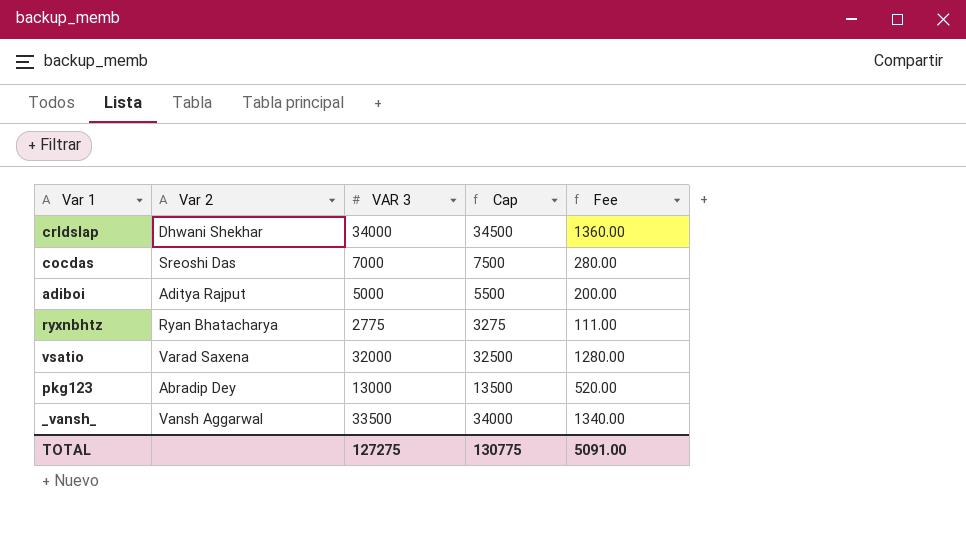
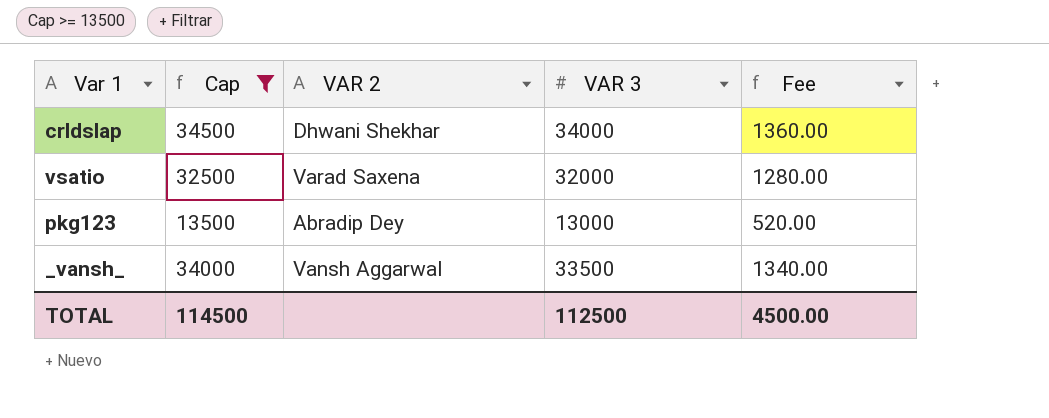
filter: none -> Cap >= 13500
column Cap | position: 4 -> 2
column name: Var 2 -> VAR 2
TOTAL | Cap: 130775 -> 114500
TOTAL | VAR 3: 127275 -> 112500
TOTAL | Fee: 5091.00 -> 4500.00

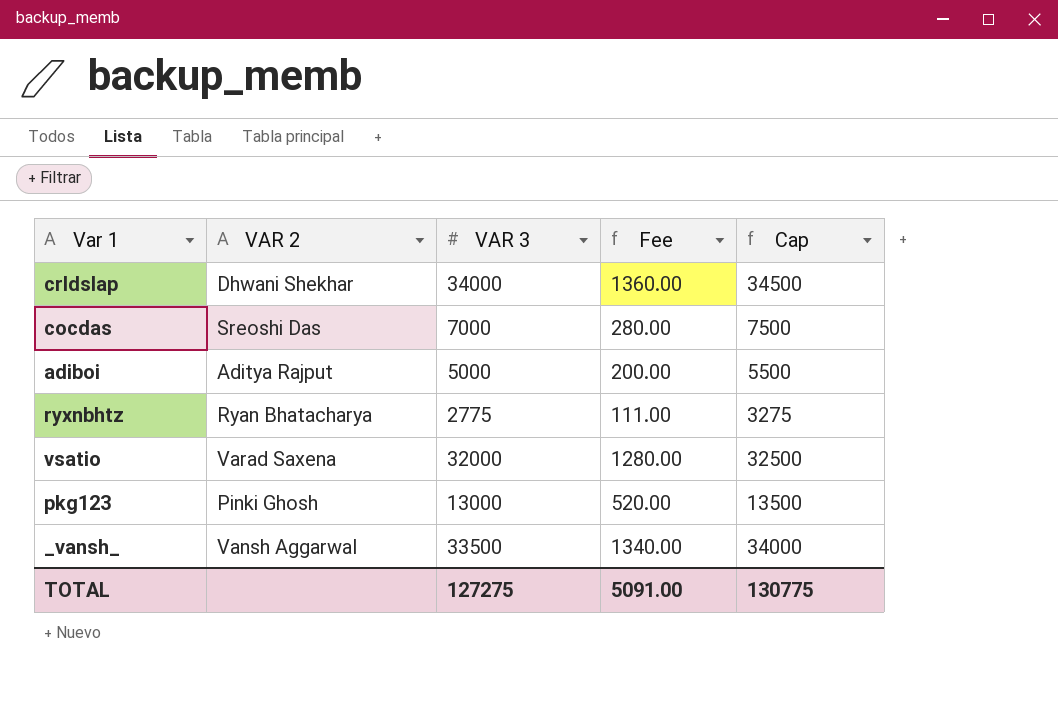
filter: Cap >= 13500 -> none
column Cap | position: 2 -> 5
pkg123 | VAR 2: Abradip Dey -> Pinki Ghosh
TOTAL | VAR 3: 112500 -> 127275
TOTAL | Fee: 4500.00 -> 5091.00
TOTAL | Cap: 114500 -> 130775

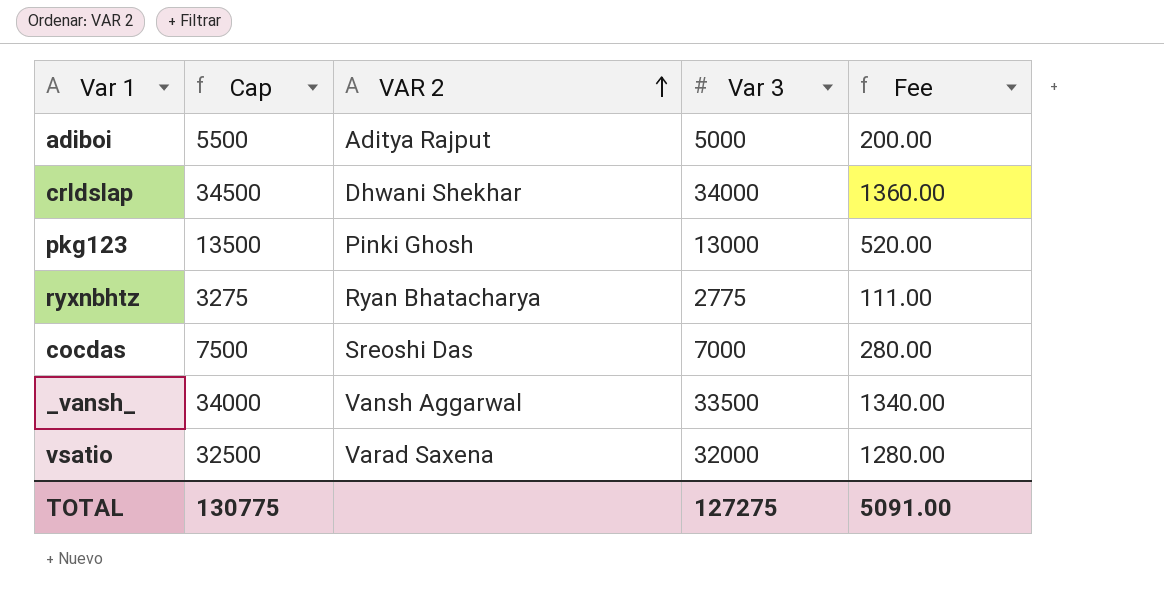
row order: none -> VAR 2 ascending
column Cap | position: 5 -> 2
column name: VAR 3 -> Var 3

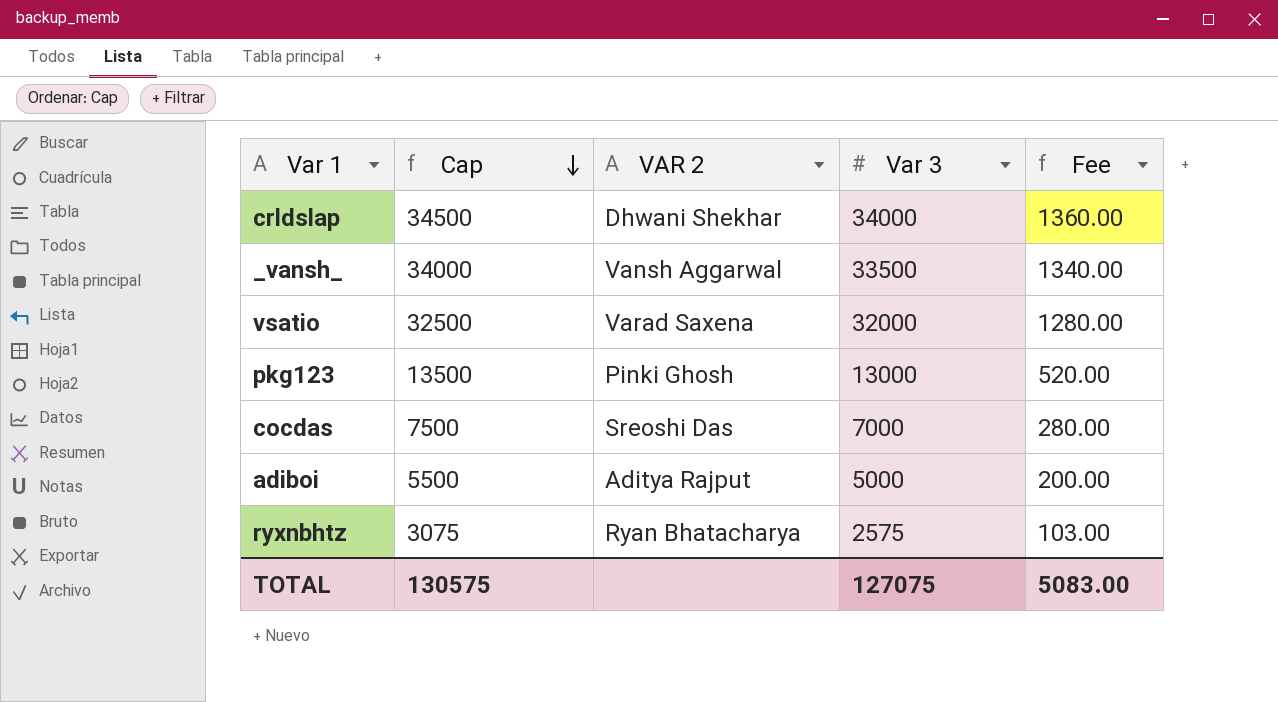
row order: VAR 2 ascending -> Cap descending
ryxnbhtz | Cap: 3275 -> 3075
ryxnbhtz | Var 3: 2775 -> 2575
ryxnbhtz | Fee: 111.00 -> 103.00
TOTAL | Cap: 130775 -> 130575
TOTAL | Var 3: 127275 -> 127075
TOTAL | Fee: 5091.00 -> 5083.00

